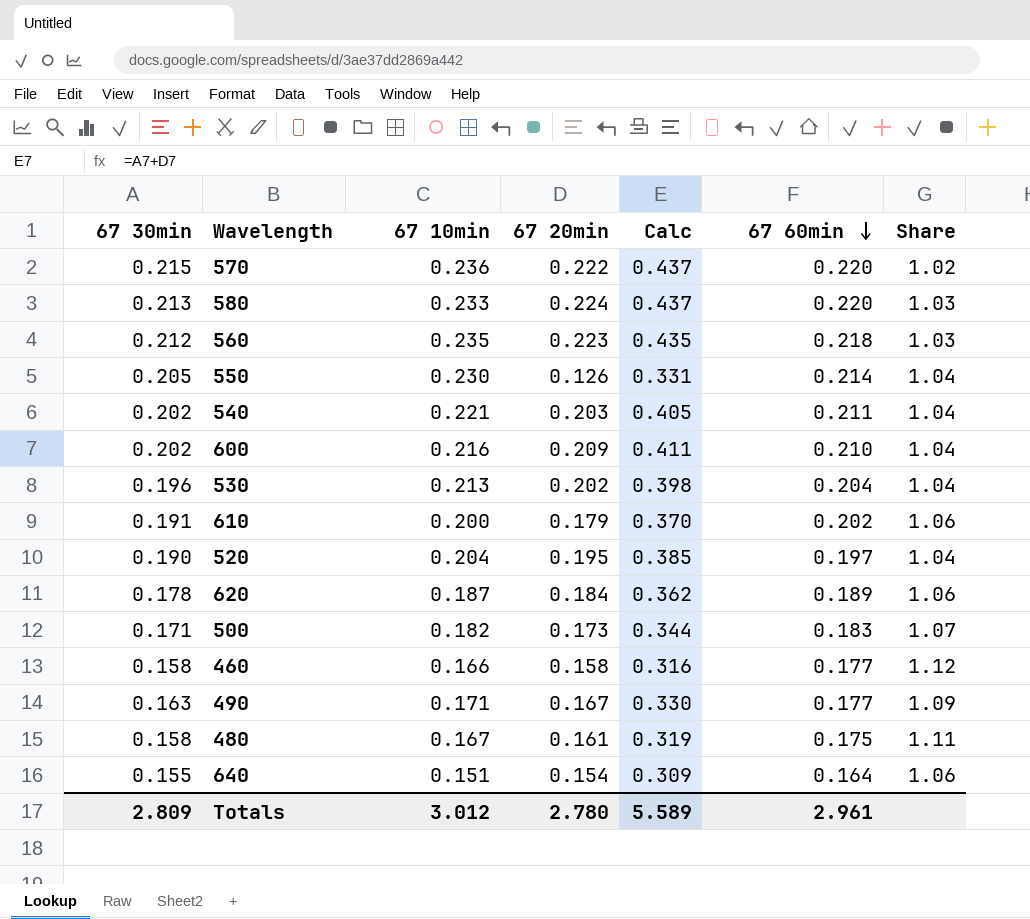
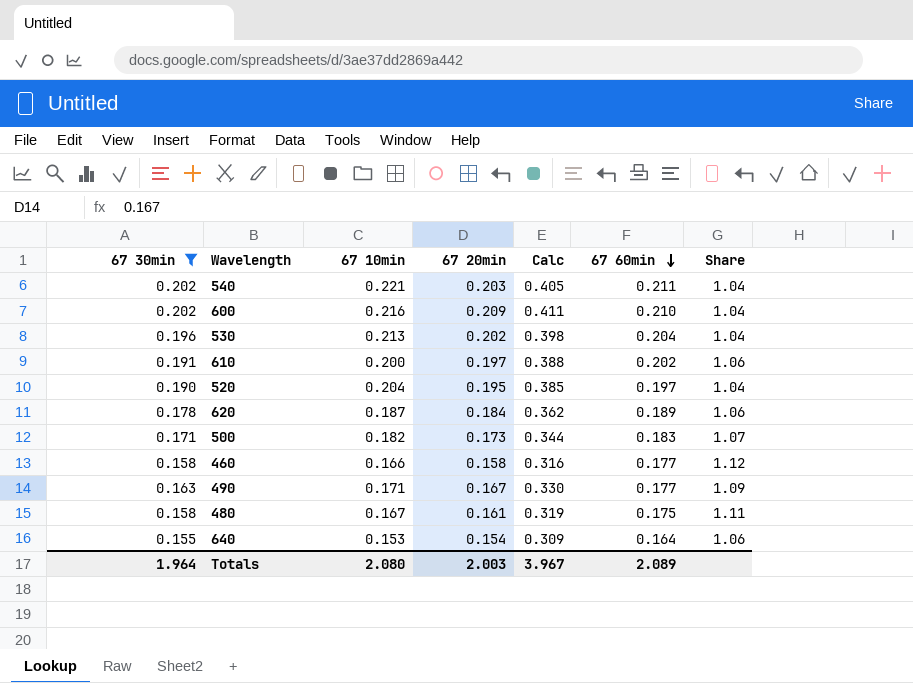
filter: none -> 67 30min <= 0.202
610 | 67 20min: 0.179 -> 0.197
610 | Calc: 0.370 -> 0.388
640 | 67 10min: 0.151 -> 0.153
Totals | 67 30min: 2.809 -> 1.964
Totals | 67 10min: 3.012 -> 2.080
Totals | 67 20min: 2.780 -> 2.003
Totals | Calc: 5.589 -> 3.967
Totals | 67 60min: 2.961 -> 2.089

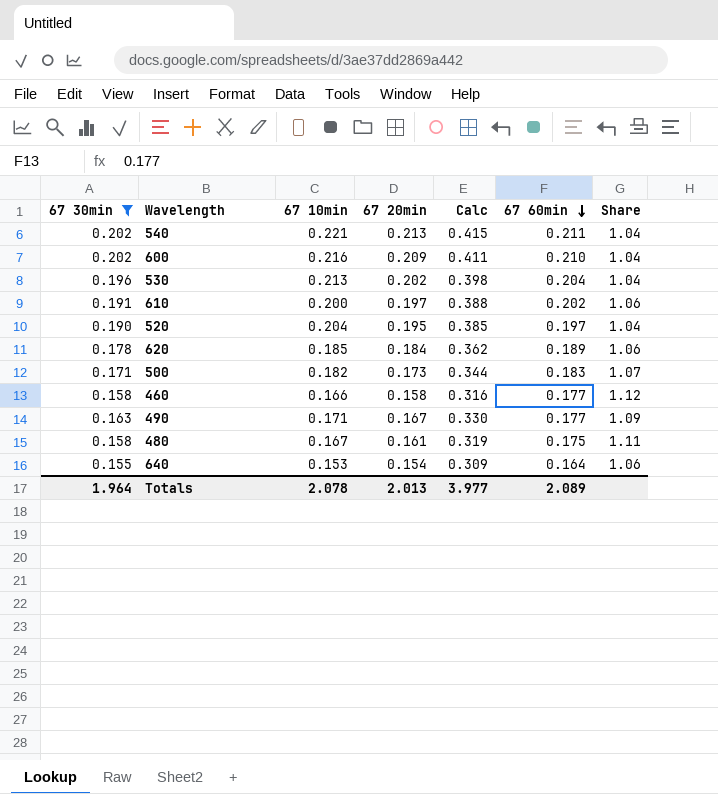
540 | 67 20min: 0.203 -> 0.213
540 | Calc: 0.405 -> 0.415
620 | 67 10min: 0.187 -> 0.185
Totals | 67 10min: 2.080 -> 2.078
Totals | 67 20min: 2.003 -> 2.013
Totals | Calc: 3.967 -> 3.977

